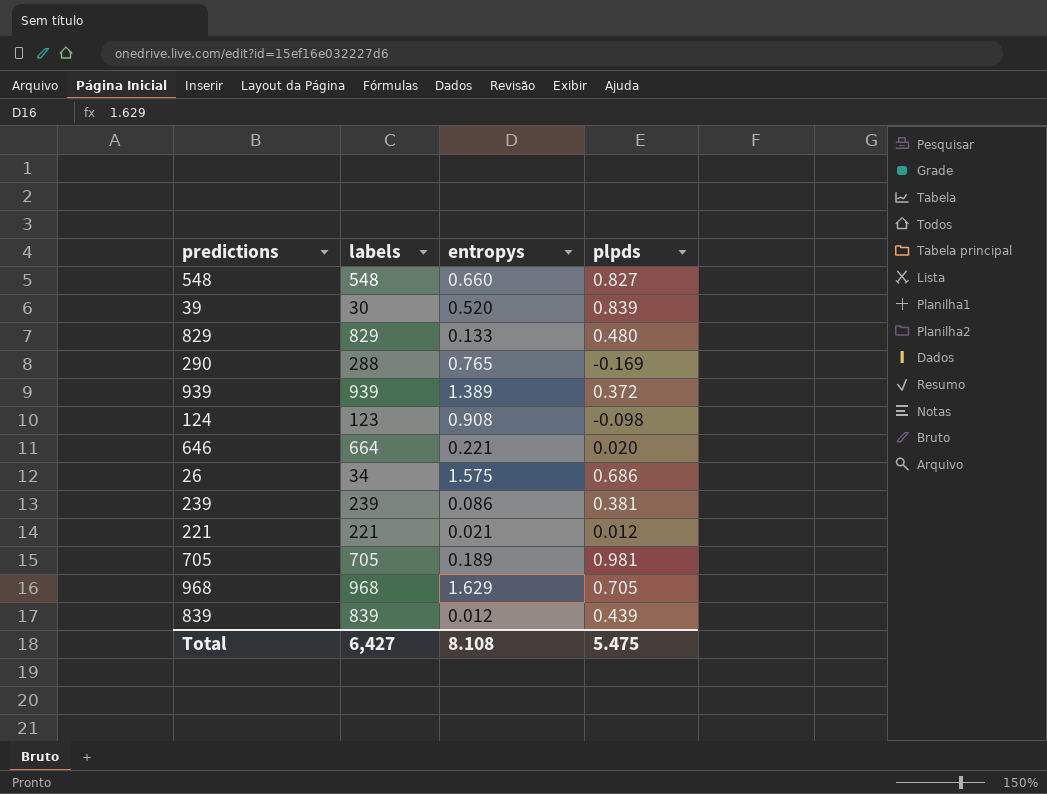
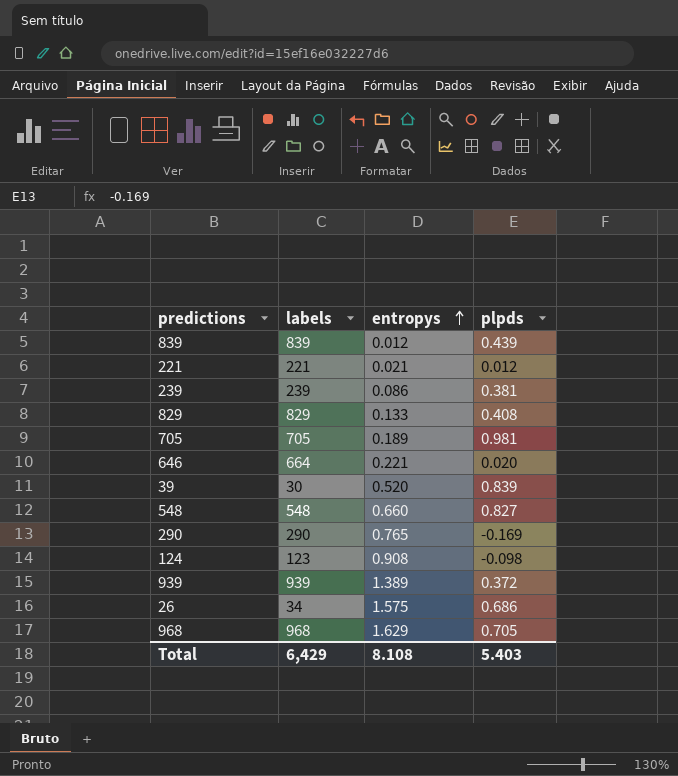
row order: none -> entropys ascending
829 | plpds: 0.480 -> 0.408
290 | labels: 288 -> 290
Total | labels: 6,427 -> 6,429
Total | plpds: 5.475 -> 5.403

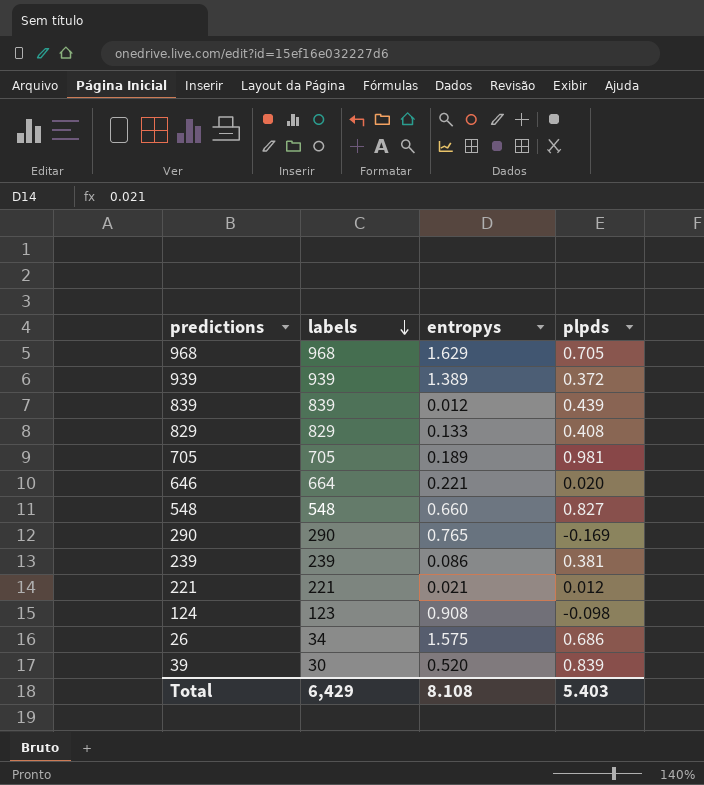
row order: entropys ascending -> labels descending

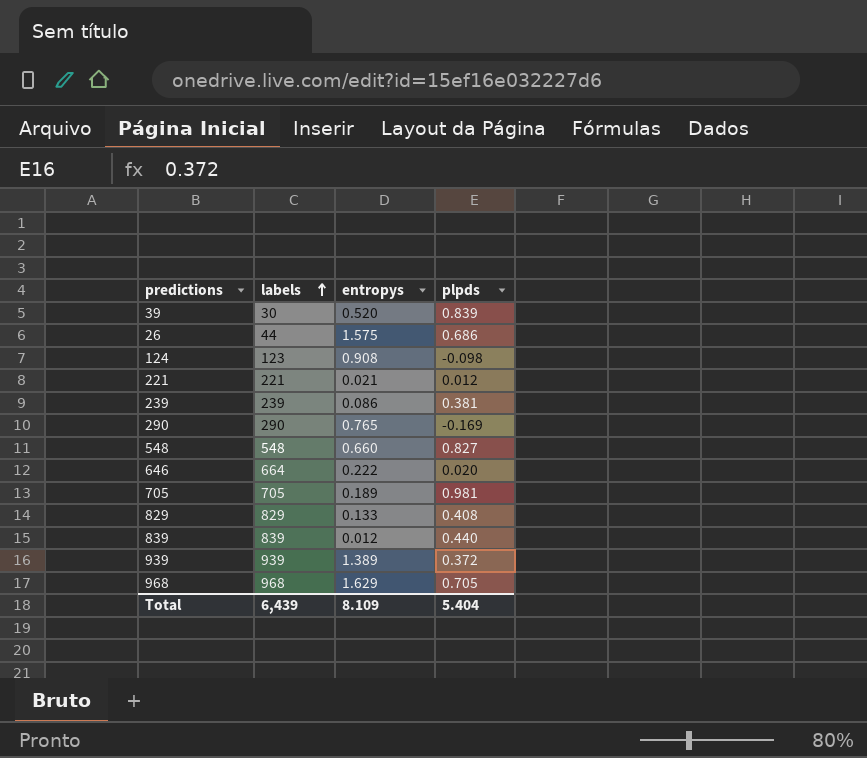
row order: labels descending -> labels ascending
26 | labels: 34 -> 44
646 | entropys: 0.221 -> 0.222
839 | plpds: 0.439 -> 0.440
Total | labels: 6,429 -> 6,439
Total | entropys: 8.108 -> 8.109
Total | plpds: 5.403 -> 5.404

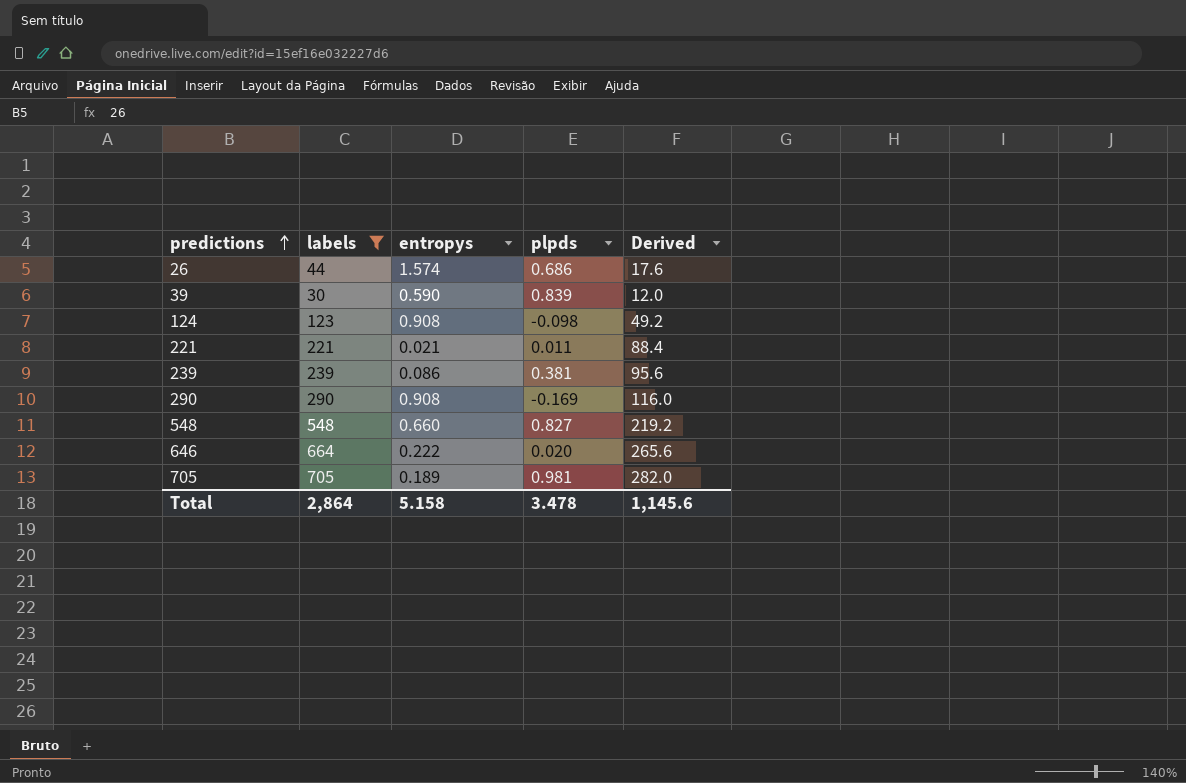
filter: none -> labels <= 705
row order: labels ascending -> predictions ascending
column Derived | formula: none -> [labels] * 0.4
26 | entropys: 1.575 -> 1.574
39 | entropys: 0.520 -> 0.590
221 | plpds: 0.012 -> 0.011
290 | entropys: 0.765 -> 0.908
Total | labels: 6,439 -> 2,864
Total | entropys: 8.109 -> 5.158
Total | plpds: 5.404 -> 3.478

